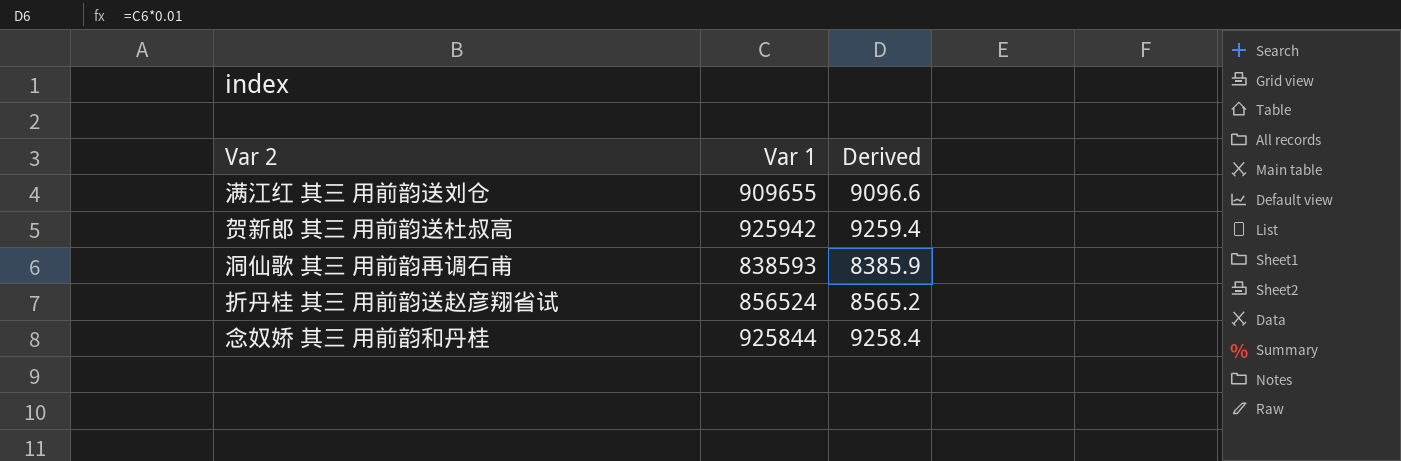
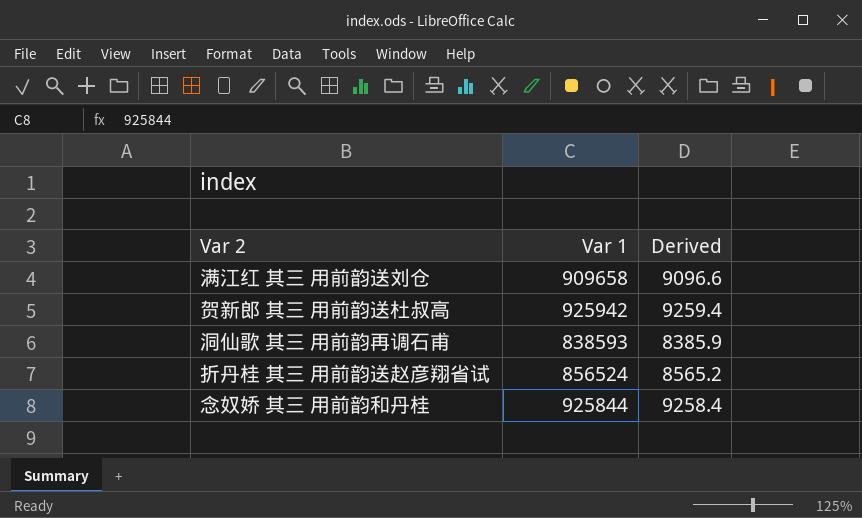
满江红 其三 用前韵送刘仓 | Var 1: 909655 -> 909658

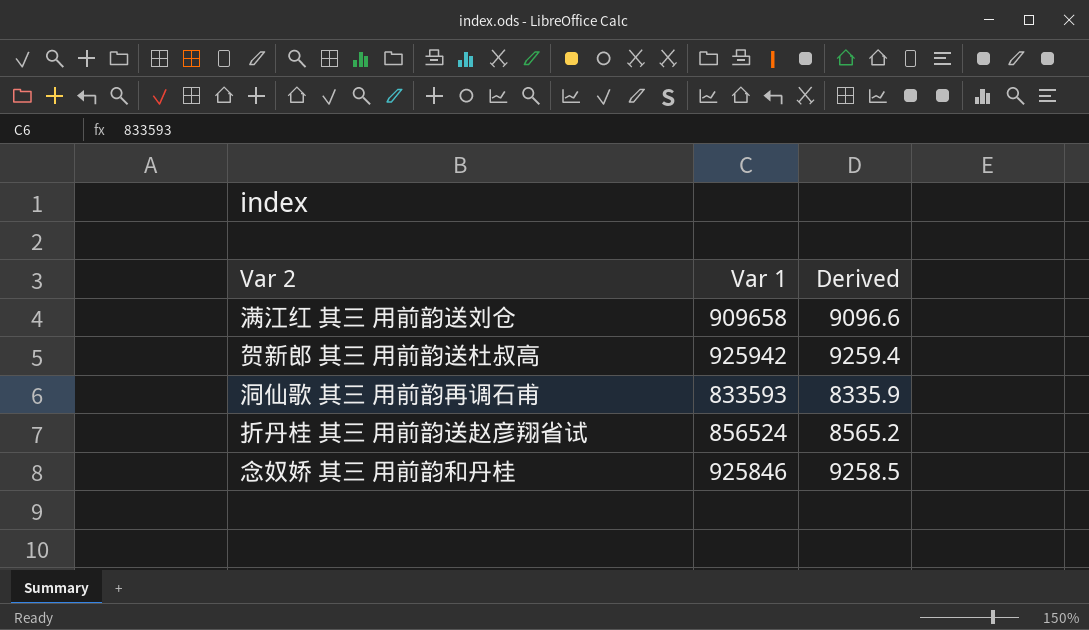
洞仙歌 其三 用前韵再调石甫 | Var 1: 838593 -> 833593
洞仙歌 其三 用前韵再调石甫 | Derived: 8385.9 -> 8335.9
念奴娇 其三 用前韵和丹桂 | Var 1: 925844 -> 925846
念奴娇 其三 用前韵和丹桂 | Derived: 9258.4 -> 9258.5

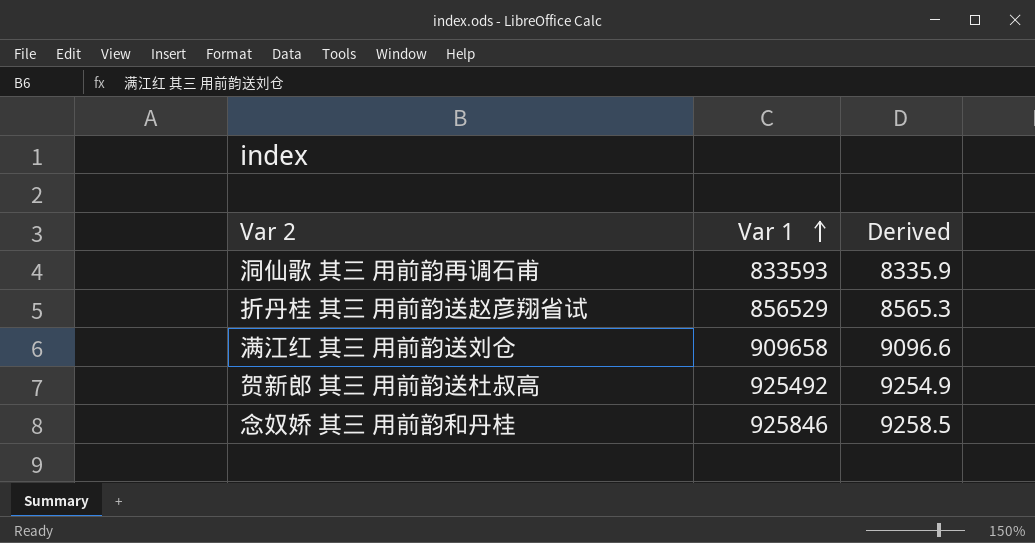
row order: none -> Var 1 ascending
折丹桂 其三 用前韵送赵彦翔省试 | Var 1: 856524 -> 856529
折丹桂 其三 用前韵送赵彦翔省试 | Derived: 8565.2 -> 8565.3
贺新郎 其三 用前韵送杜叔高 | Var 1: 925942 -> 925492
贺新郎 其三 用前韵送杜叔高 | Derived: 9259.4 -> 9254.9

